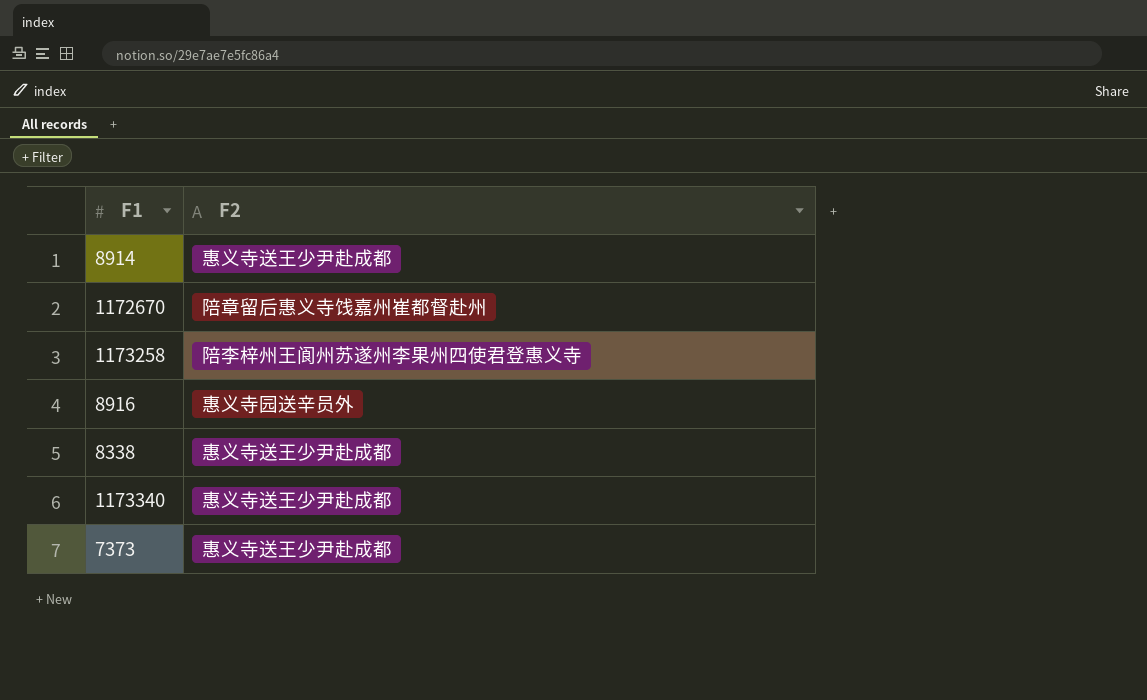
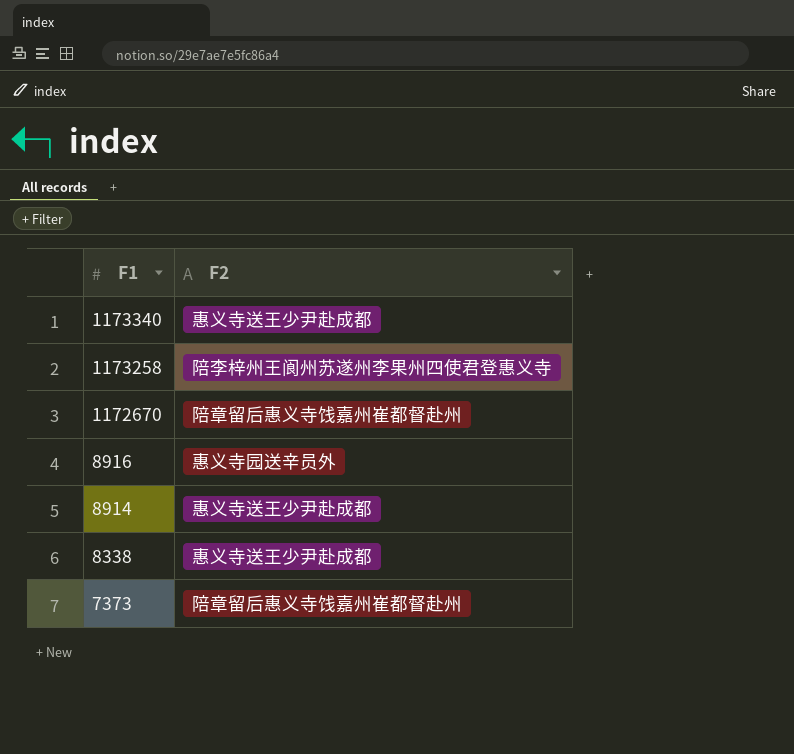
row order: none -> F1 descending
7373 | F2: 惠义寺送王少尹赴成都 -> 陪章留后惠义寺饯嘉州崔都督赴州

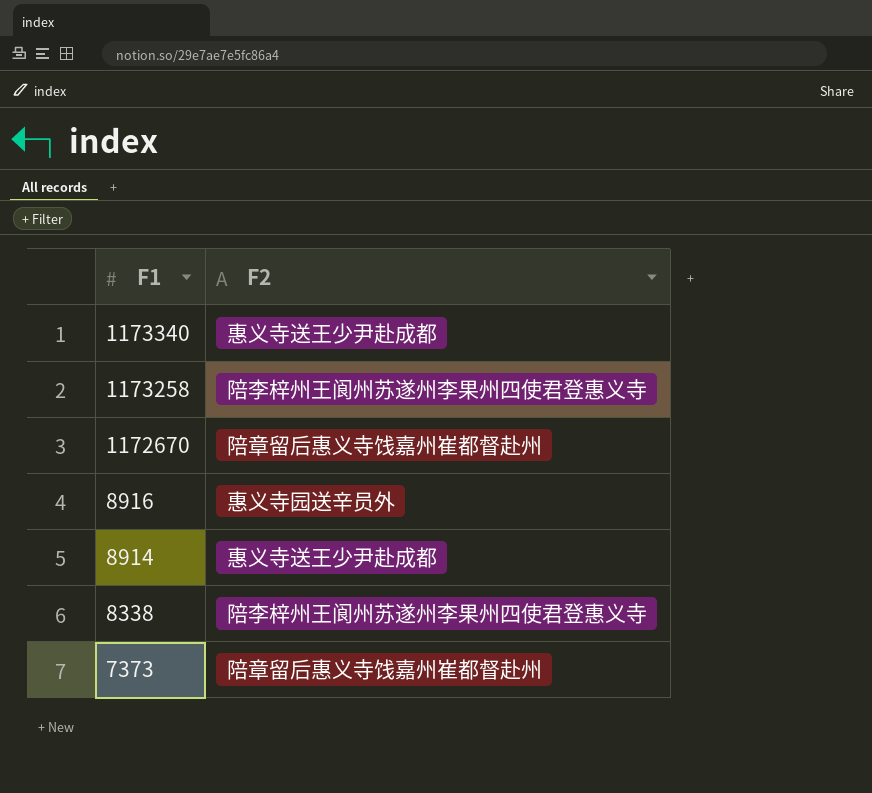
8338 | F2: 惠义寺送王少尹赴成都 -> 陪李梓州王阆州苏遂州李果州四使君登惠义寺

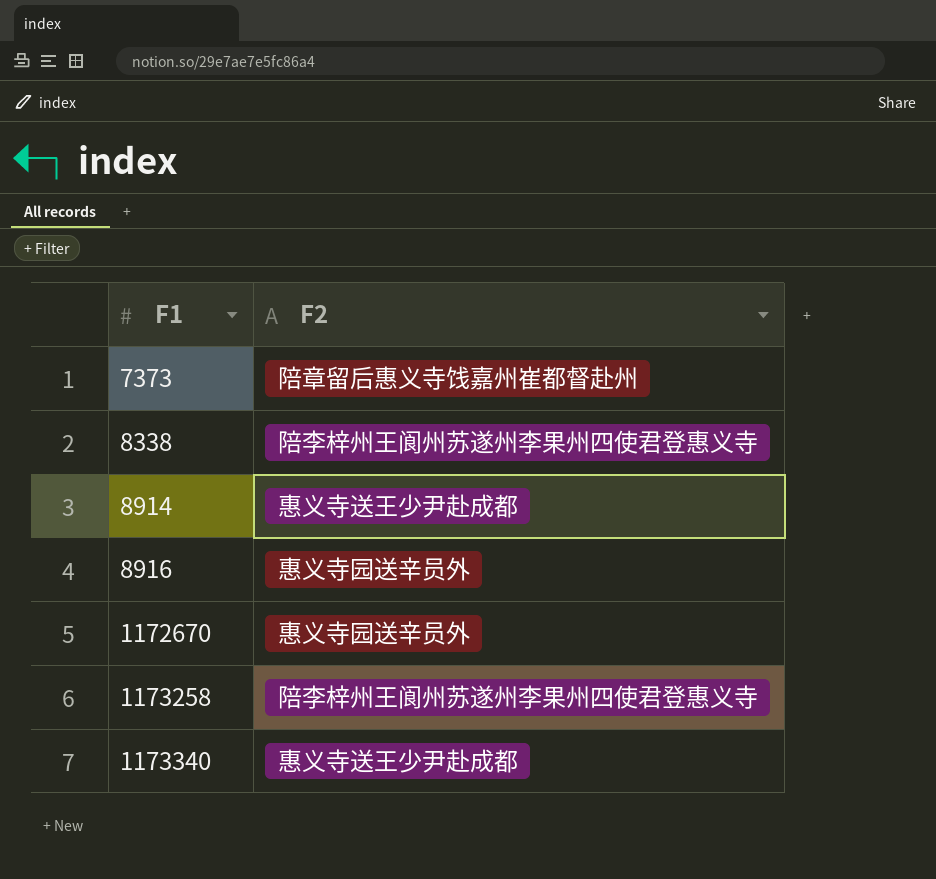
row order: F1 descending -> F1 ascending
1172670 | F2: 陪章留后惠义寺饯嘉州崔都督赴州 -> 惠义寺园送辛员外

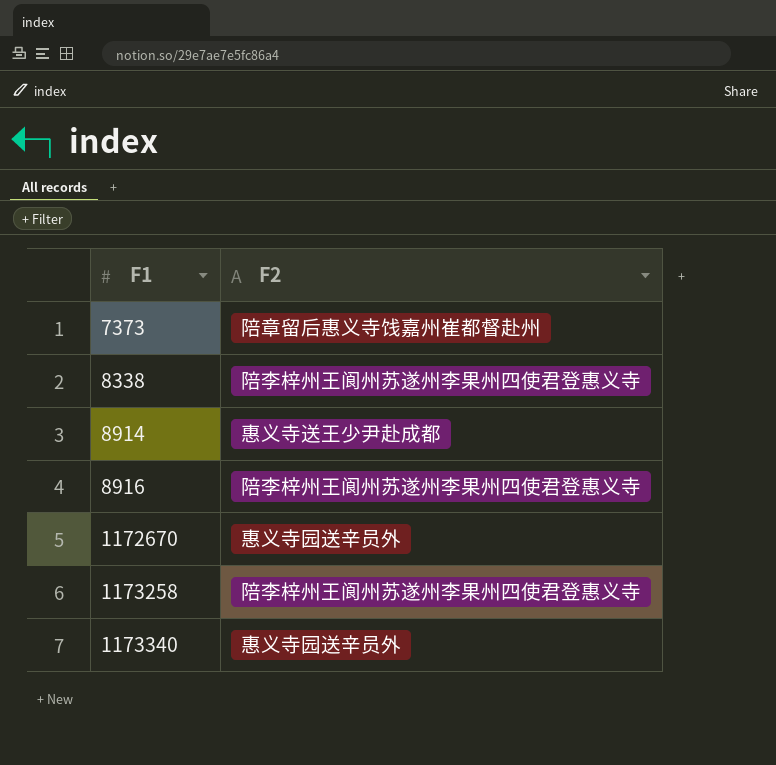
8916 | F2: 惠义寺园送辛员外 -> 陪李梓州王阆州苏遂州李果州四使君登惠义寺
1173340 | F2: 惠义寺送王少尹赴成都 -> 惠义寺园送辛员外

